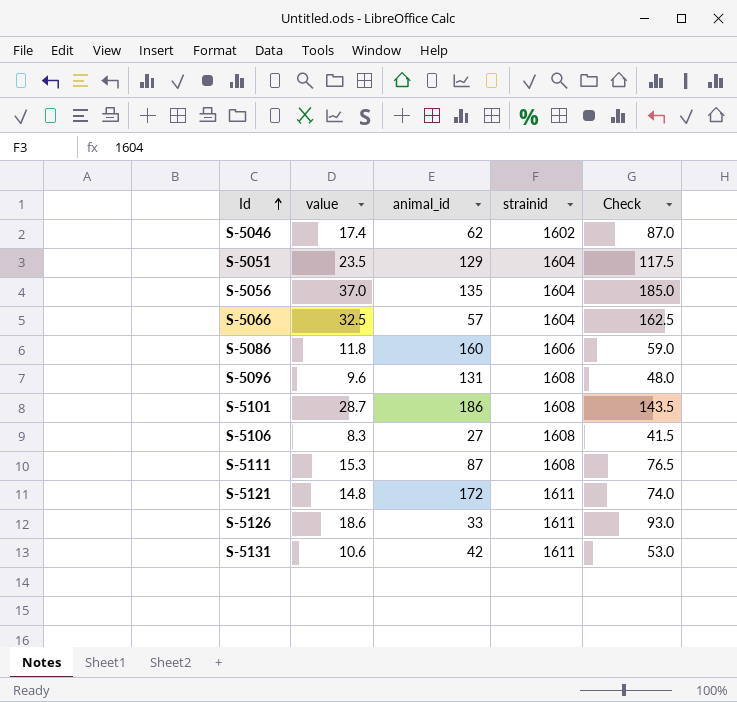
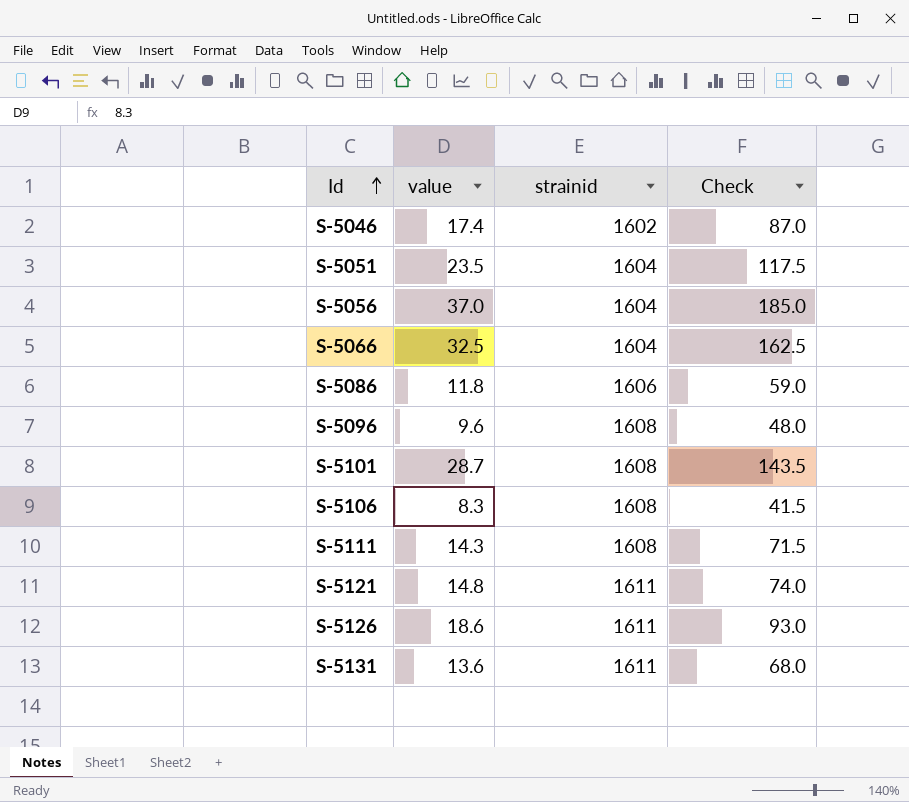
column animal_id | position: 3 -> none
S-5111 | value: 15.3 -> 14.3
S-5111 | Check: 76.5 -> 71.5
S-5131 | value: 10.6 -> 13.6
S-5131 | Check: 53.0 -> 68.0

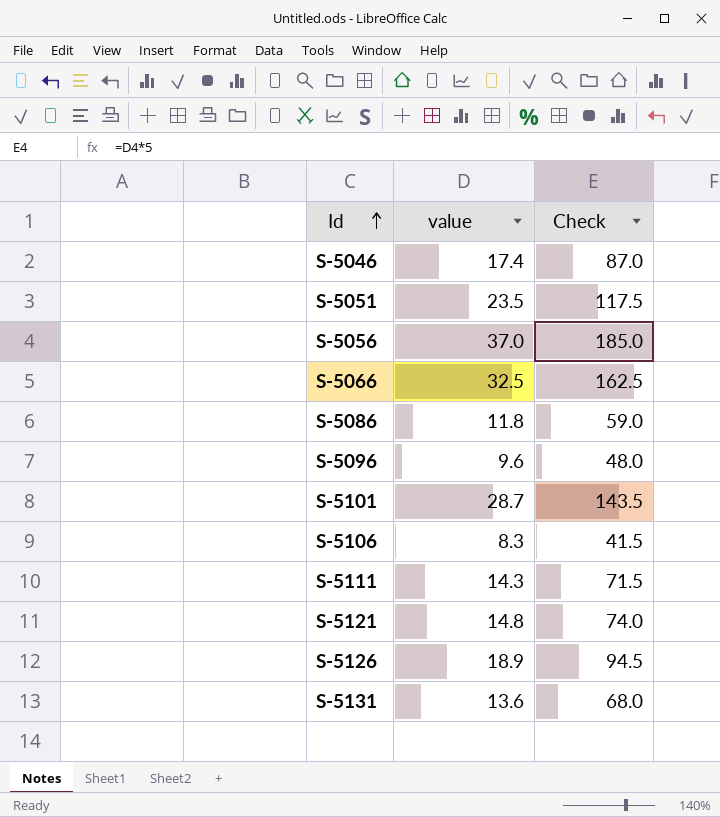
column strainid | position: 3 -> none
S-5126 | value: 18.6 -> 18.9
S-5126 | Check: 93.0 -> 94.5

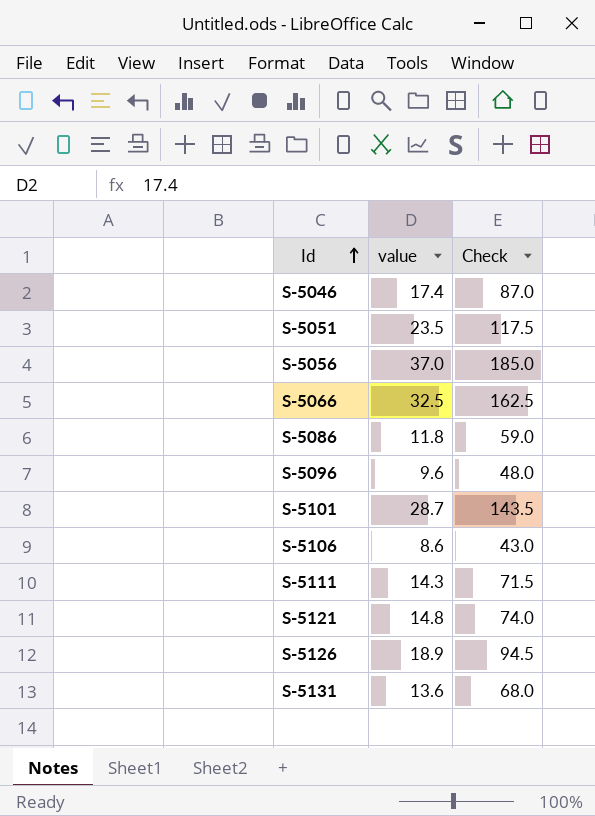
S-5106 | value: 8.3 -> 8.6
S-5106 | Check: 41.5 -> 43.0

